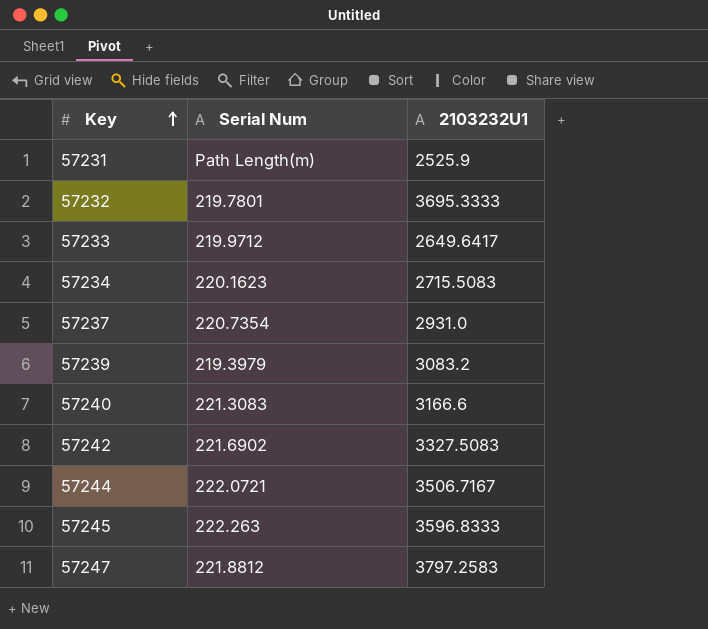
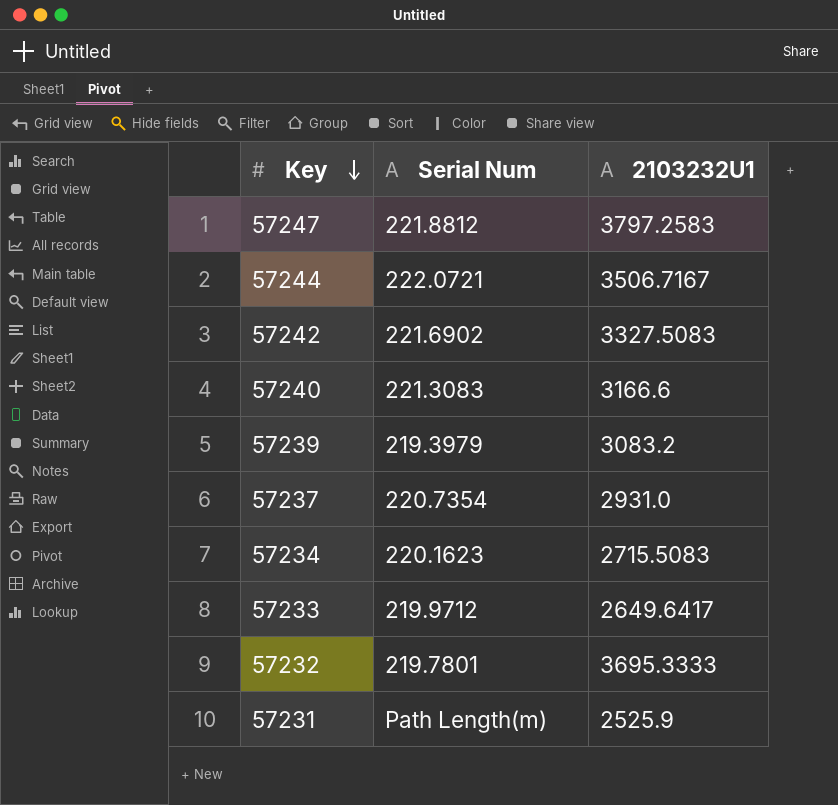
row order: Key ascending -> Key descending
row 57245: 222.263 | 3596.8333 -> none

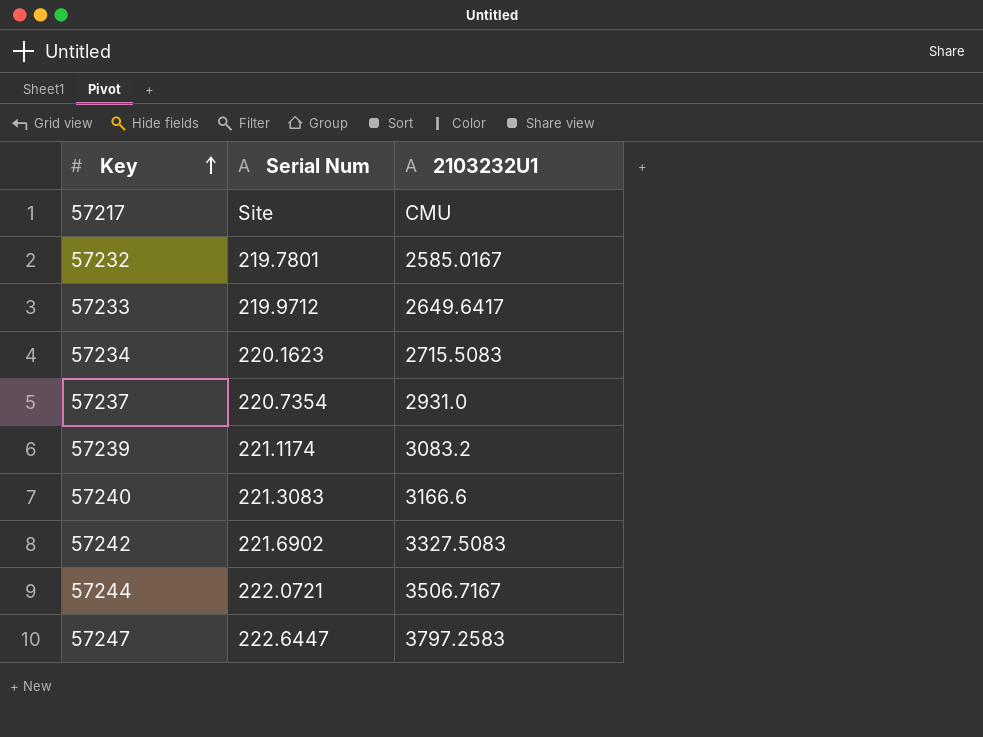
row order: Key descending -> Key ascending
row 57231: Path Length(m) | 2525.9 -> none
row 57217: none -> Site | CMU
57232 | 2103232U1: 3695.3333 -> 2585.0167
57239 | Serial Num: 219.3979 -> 221.1174
57247 | Serial Num: 221.8812 -> 222.6447

